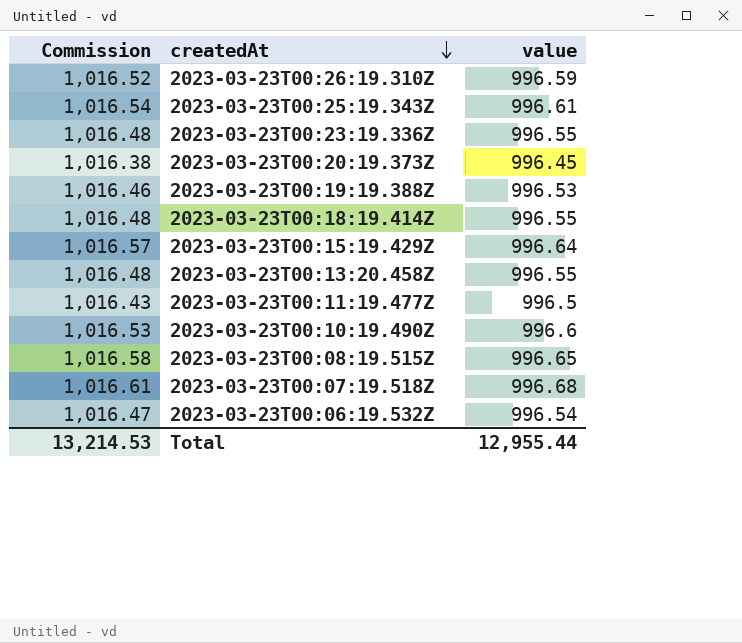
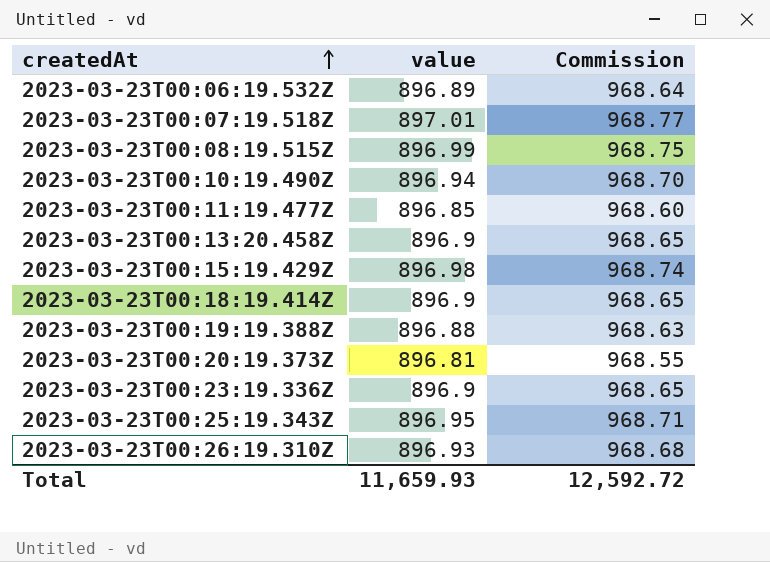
row order: createdAt descending -> createdAt ascending
column Commission | formula: [value] * 1.02 -> [value] * 1.08
column Commission | position: 1 -> 3
2023-03-23T00:06:19.532Z | value: 996.54 -> 896.89
2023-03-23T00:07:19.518Z | value: 996.68 -> 897.01
2023-03-23T00:08:19.515Z | value: 996.65 -> 896.99
2023-03-23T00:10:19.490Z | value: 996.6 -> 896.94
2023-03-23T00:11:19.477Z | value: 996.5 -> 896.85
2023-03-23T00:13:20.458Z | value: 996.55 -> 896.9
2023-03-23T00:15:19.429Z | value: 996.64 -> 896.98
2023-03-23T00:18:19.414Z | value: 996.55 -> 896.9
2023-03-23T00:19:19.388Z | value: 996.53 -> 896.88
2023-03-23T00:20:19.373Z | value: 996.45 -> 896.81
2023-03-23T00:23:19.336Z | value: 996.55 -> 896.9
2023-03-23T00:25:19.343Z | value: 996.61 -> 896.95
2023-03-23T00:26:19.310Z | value: 996.59 -> 896.93
Total | value: 12,955.44 -> 11,659.93
Total | Commission: 13,214.53 -> 12,592.72

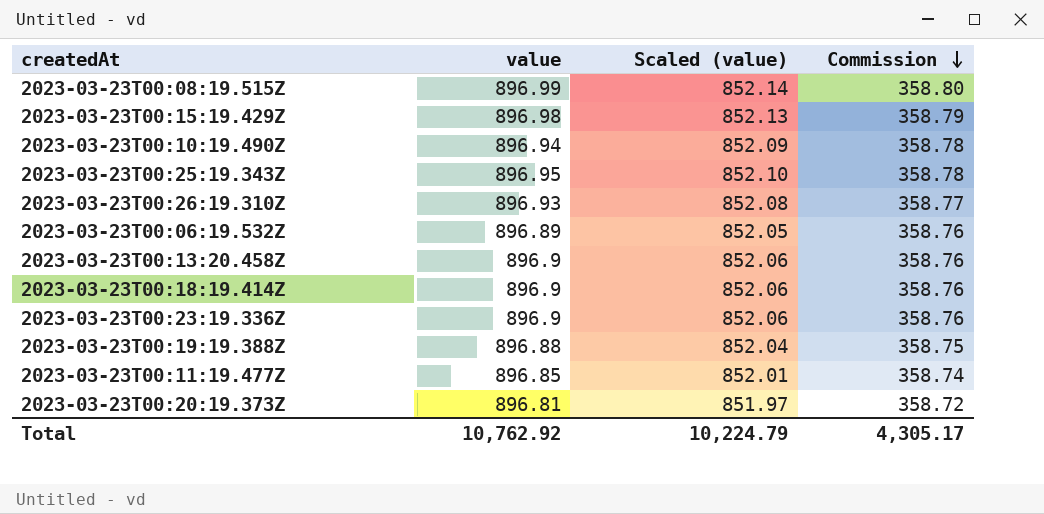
row order: createdAt ascending -> Commission descending
column Scaled (value) | formula: none -> [value] * 0.95
column Commission | formula: [value] * 1.08 -> [value] * 0.4
row 2023-03-23T00:07:19.518Z: 897.01 | 968.77 -> none
Total | value: 11,659.93 -> 10,762.92
Total | Commission: 12,592.72 -> 4,305.17

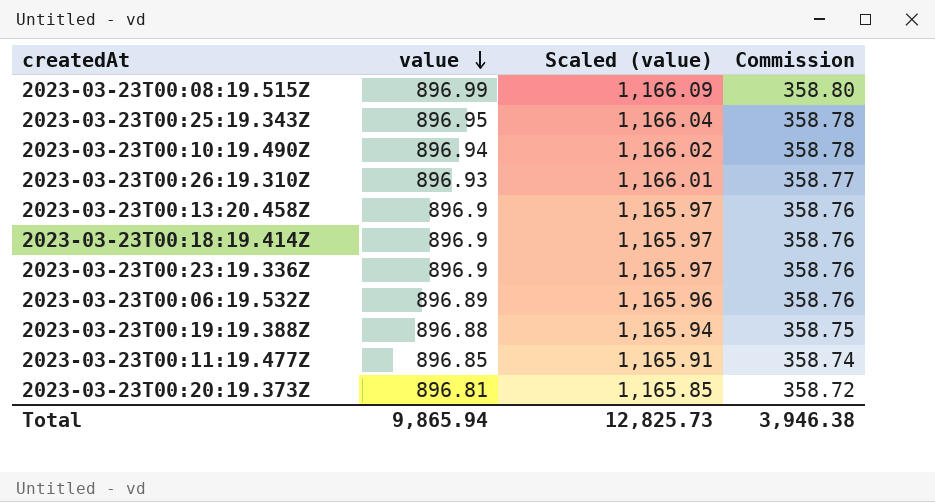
row order: Commission descending -> value descending
column Scaled (value) | formula: [value] * 0.95 -> [value] * 1.3
row 2023-03-23T00:15:19.429Z: 896.98 | 852.13 | 358.79 -> none
Total | value: 10,762.92 -> 9,865.94
Total | Scaled (value): 10,224.79 -> 12,825.73
Total | Commission: 4,305.17 -> 3,946.38

